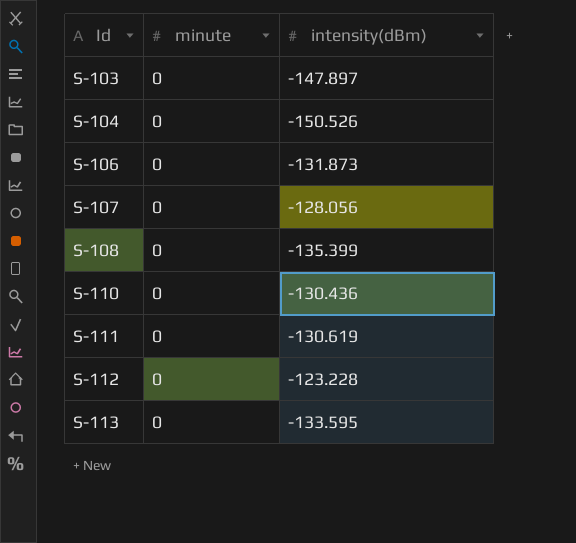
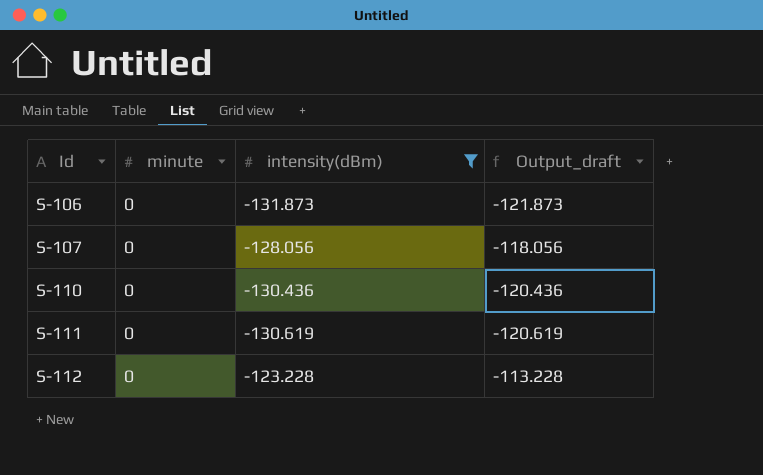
filter: none -> intensity(dBm) >= -131.873
column Output_draft | formula: none -> [intensity(dBm)] + 10

